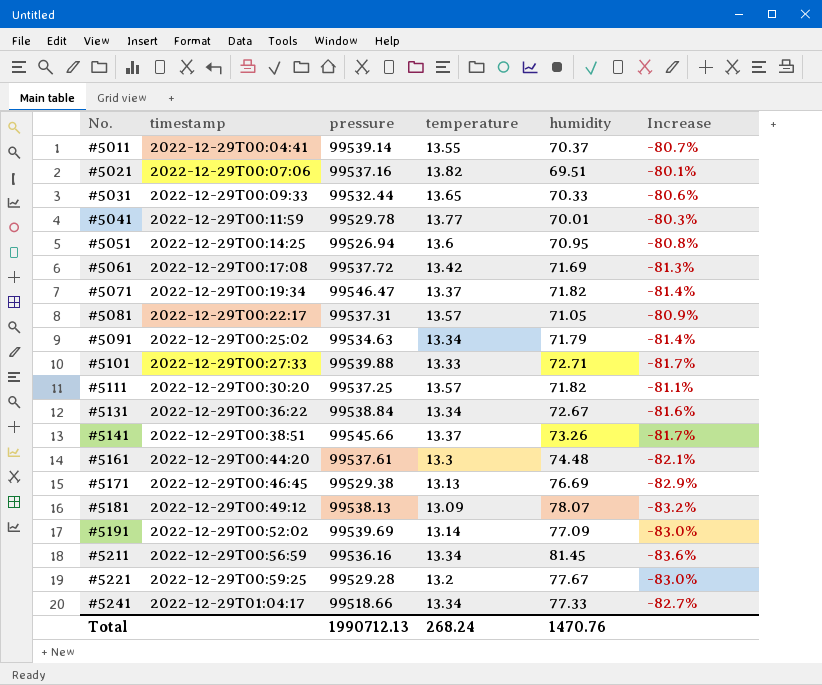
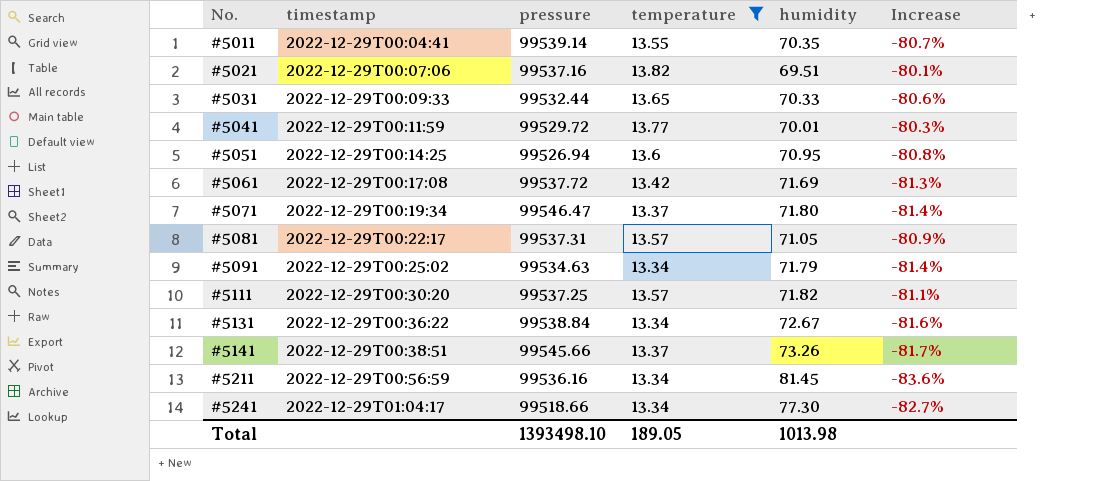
filter: none -> temperature >= 13.34
#5011 | humidity: 70.37 -> 70.35
#5041 | pressure: 99529.78 -> 99529.72
#5071 | humidity: 71.82 -> 71.80
#5241 | humidity: 77.33 -> 77.30
Total | pressure: 1990712.13 -> 1393498.10
Total | temperature: 268.24 -> 189.05
Total | humidity: 1470.76 -> 1013.98

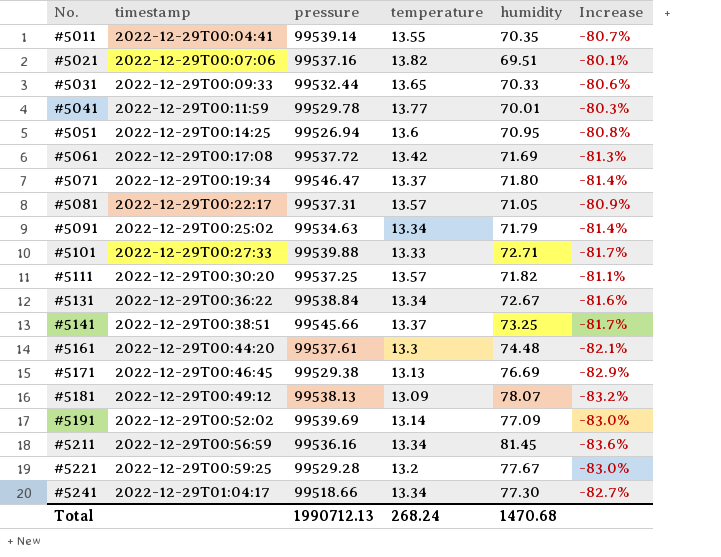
filter: temperature >= 13.34 -> none
#5041 | pressure: 99529.72 -> 99529.78
#5141 | humidity: 73.26 -> 73.25
Total | pressure: 1393498.10 -> 1990712.13
Total | temperature: 189.05 -> 268.24
Total | humidity: 1013.98 -> 1470.68

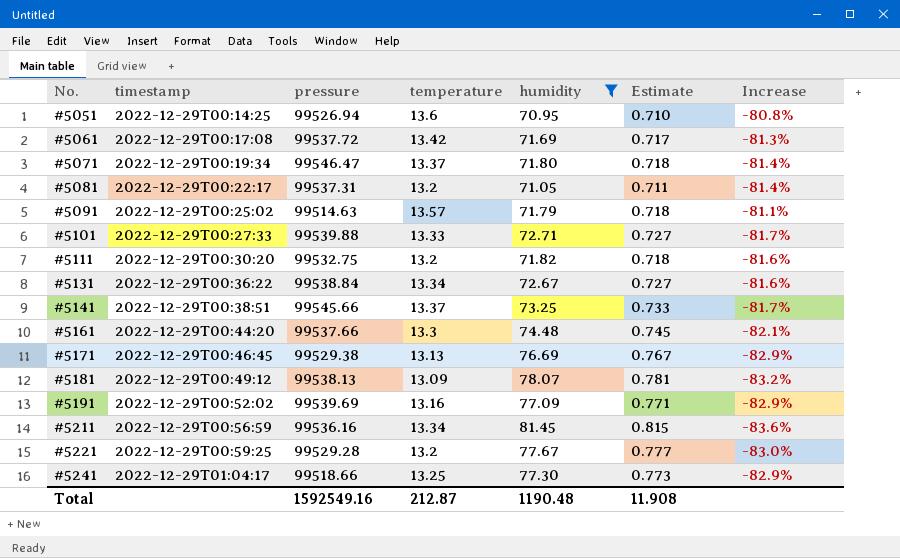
filter: none -> humidity >= 70.95
column Estimate | formula: none -> [humidity] * 0.01
#5081 | temperature: 13.57 -> 13.2
#5081 | Increase: -80.9% -> -81.4%
#5091 | pressure: 99534.63 -> 99514.63
#5091 | temperature: 13.34 -> 13.57
#5091 | Increase: -81.4% -> -81.1%
#5111 | pressure: 99537.25 -> 99532.75
#5111 | temperature: 13.57 -> 13.2
#5111 | Increase: -81.1% -> -81.6%
#5161 | pressure: 99537.61 -> 99537.66
#5191 | temperature: 13.14 -> 13.16
#5191 | Increase: -83.0% -> -82.9%
#5241 | temperature: 13.34 -> 13.25
#5241 | Increase: -82.7% -> -82.9%
Total | pressure: 1990712.13 -> 1592549.16
Total | temperature: 268.24 -> 212.87
Total | humidity: 1470.68 -> 1190.48

